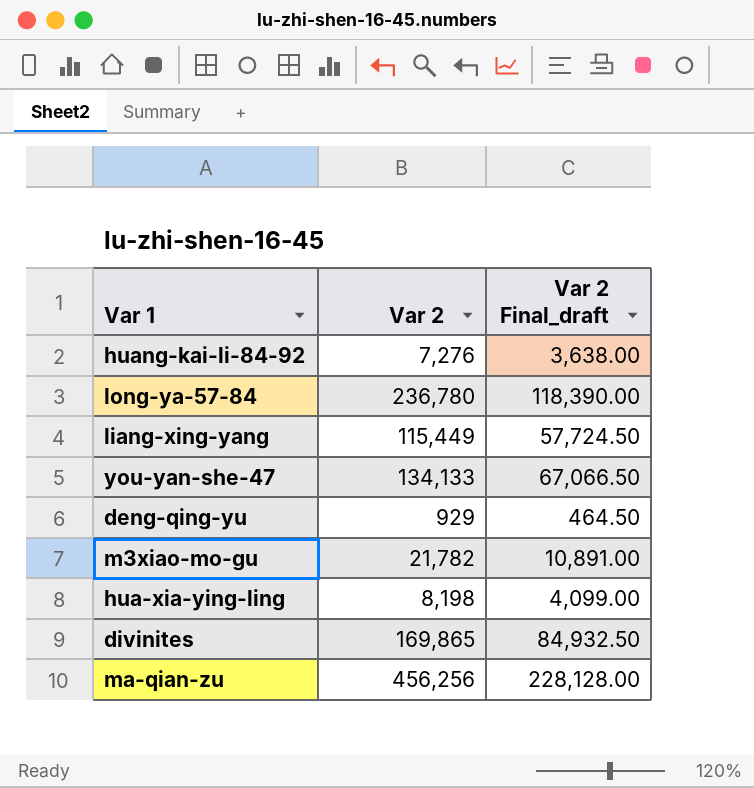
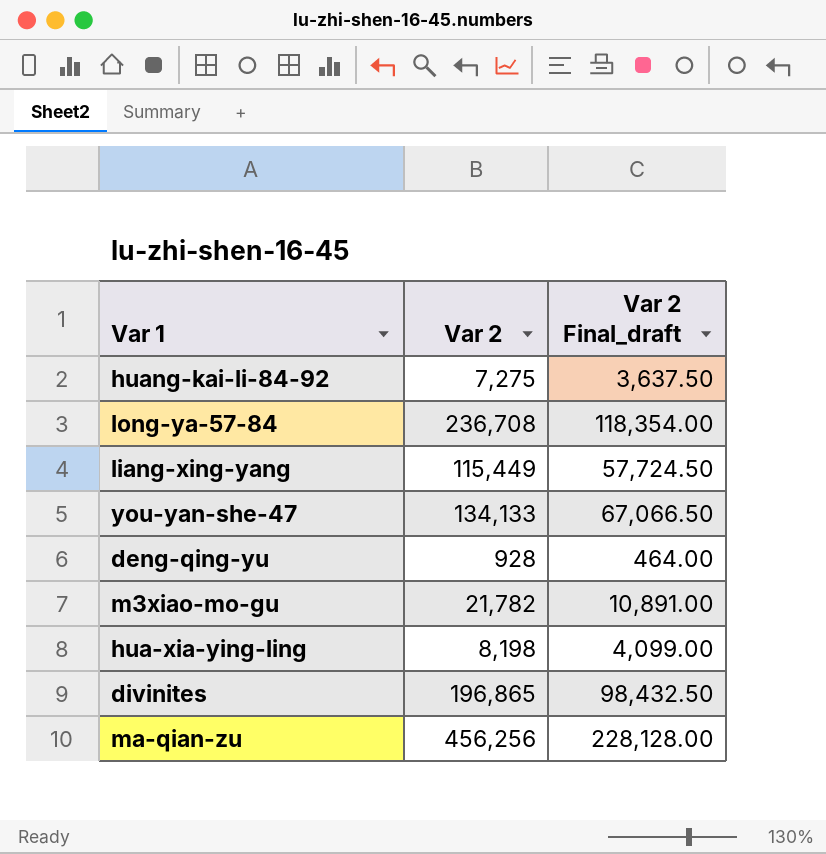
huang-kai-li-84-92 | Var 2: 7,276 -> 7,275
huang-kai-li-84-92 | Var 2 Final_draft: 3,638.00 -> 3,637.50
long-ya-57-84 | Var 2: 236,780 -> 236,708
long-ya-57-84 | Var 2 Final_draft: 118,390.00 -> 118,354.00
deng-qing-yu | Var 2: 929 -> 928
deng-qing-yu | Var 2 Final_draft: 464.50 -> 464.00
divinites | Var 2: 169,865 -> 196,865
divinites | Var 2 Final_draft: 84,932.50 -> 98,432.50

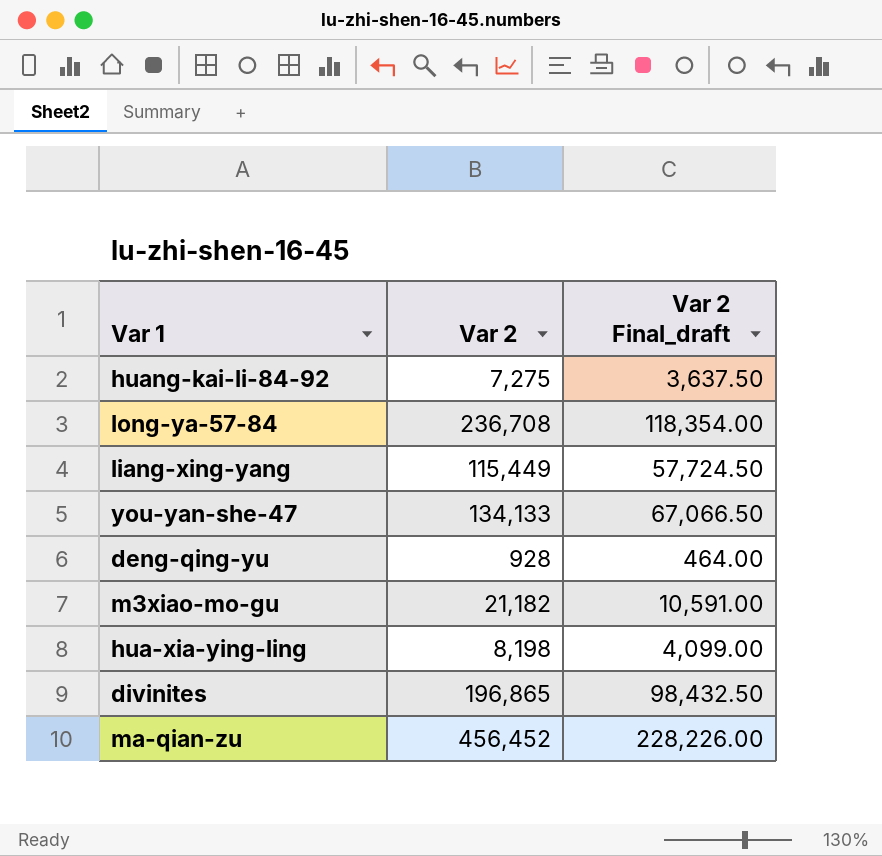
m3xiao-mo-gu | Var 2: 21,782 -> 21,182
m3xiao-mo-gu | Var 2 Final_draft: 10,891.00 -> 10,591.00
ma-qian-zu | Var 2: 456,256 -> 456,452
ma-qian-zu | Var 2 Final_draft: 228,128.00 -> 228,226.00

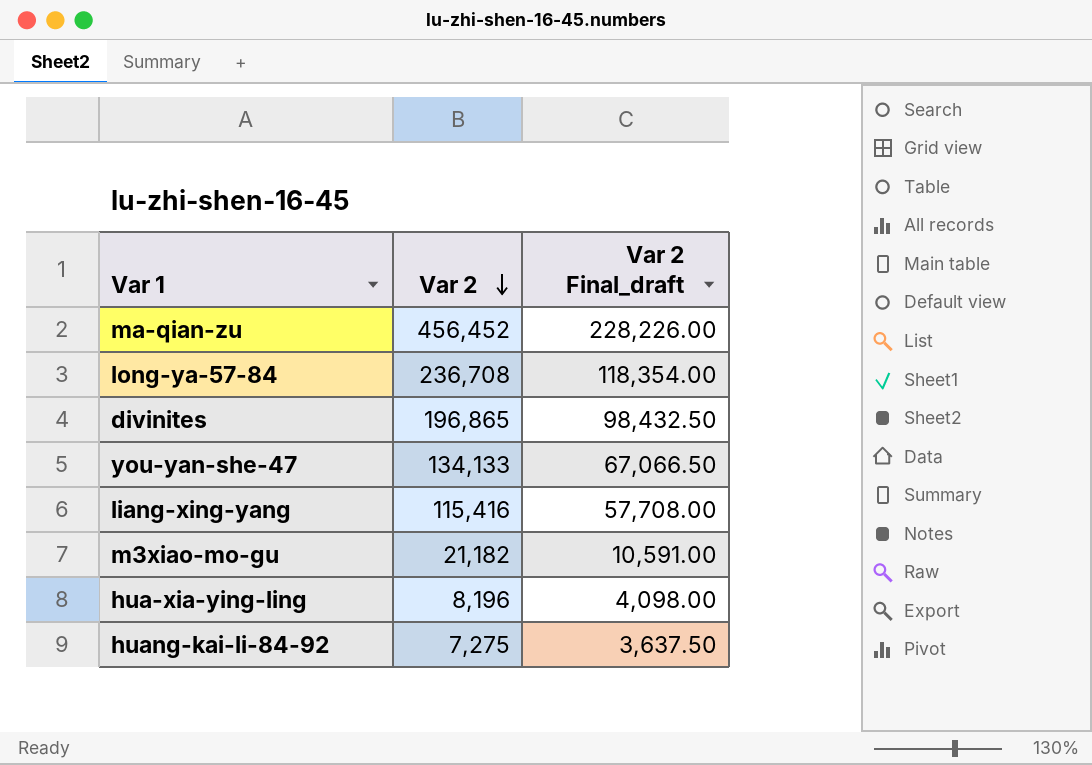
row order: none -> Var 2 descending
row deng-qing-yu: 928 | 464.00 -> none
liang-xing-yang | Var 2: 115,449 -> 115,416
liang-xing-yang | Var 2 Final_draft: 57,724.50 -> 57,708.00
hua-xia-ying-ling | Var 2: 8,198 -> 8,196
hua-xia-ying-ling | Var 2 Final_draft: 4,099.00 -> 4,098.00

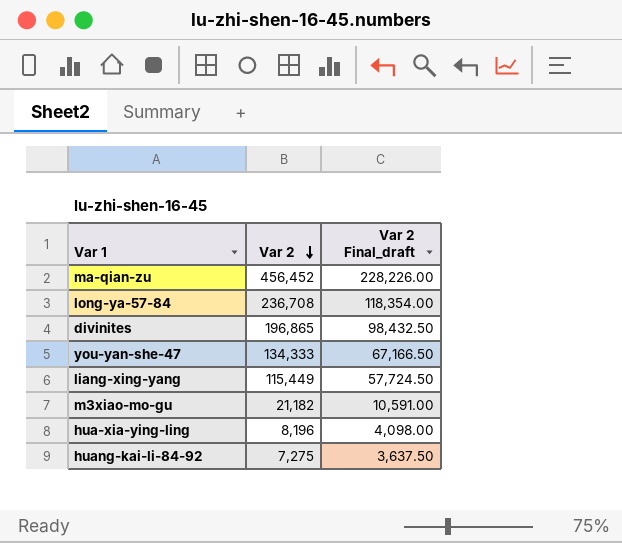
you-yan-she-47 | Var 2: 134,133 -> 134,333
you-yan-she-47 | Var 2 Final_draft: 67,066.50 -> 67,166.50
liang-xing-yang | Var 2: 115,416 -> 115,449
liang-xing-yang | Var 2 Final_draft: 57,708.00 -> 57,724.50

